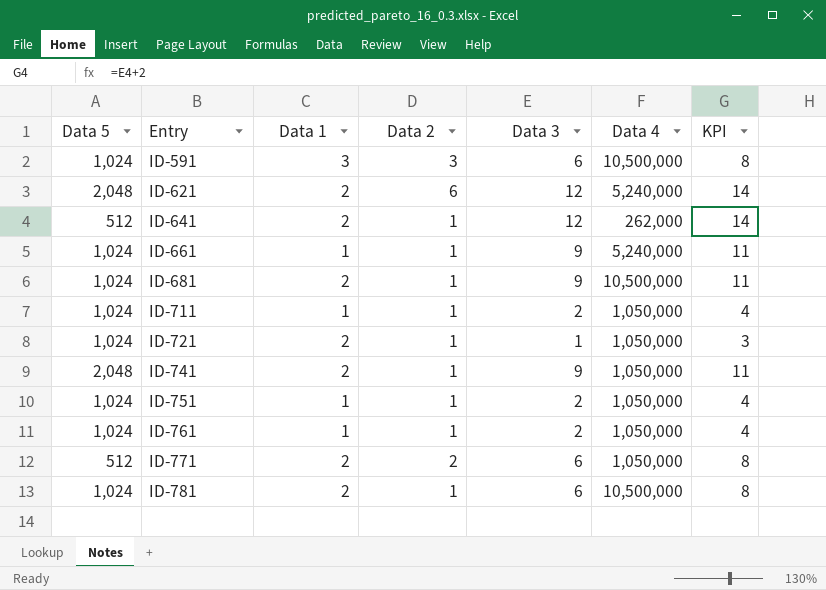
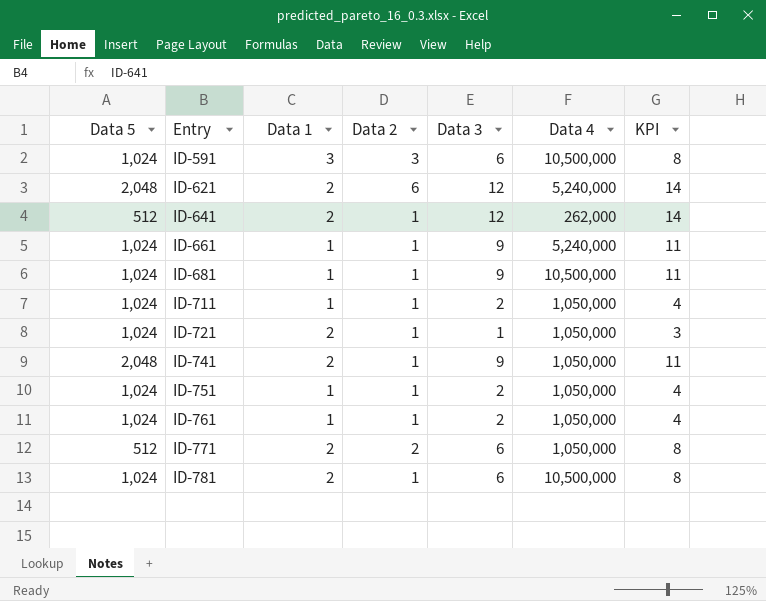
ID-681 | Data 1: 2 -> 1

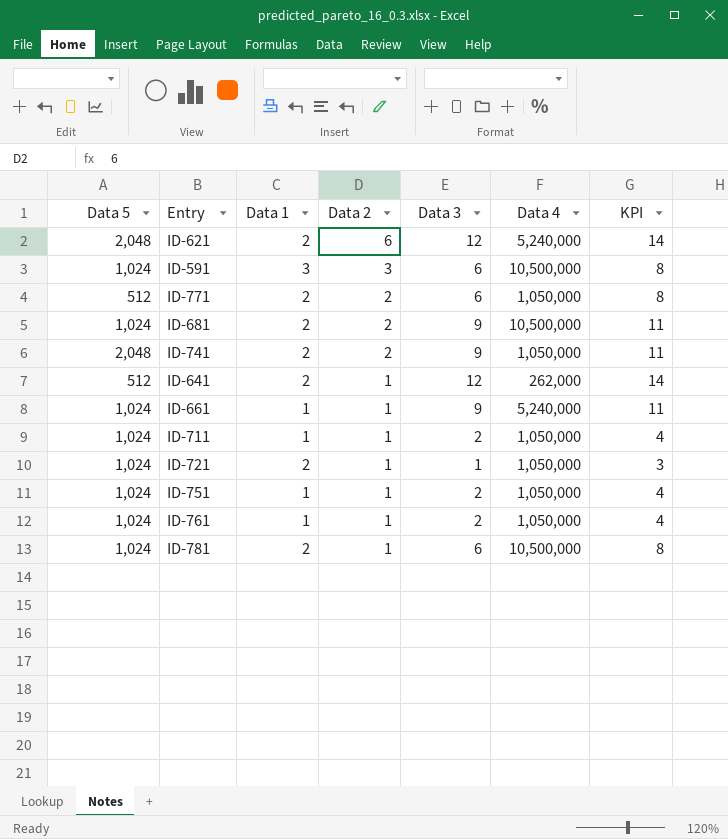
row order: Entry ascending -> Data 2 descending
ID-681 | Data 1: 1 -> 2
ID-681 | Data 2: 1 -> 2
ID-741 | Data 2: 1 -> 2

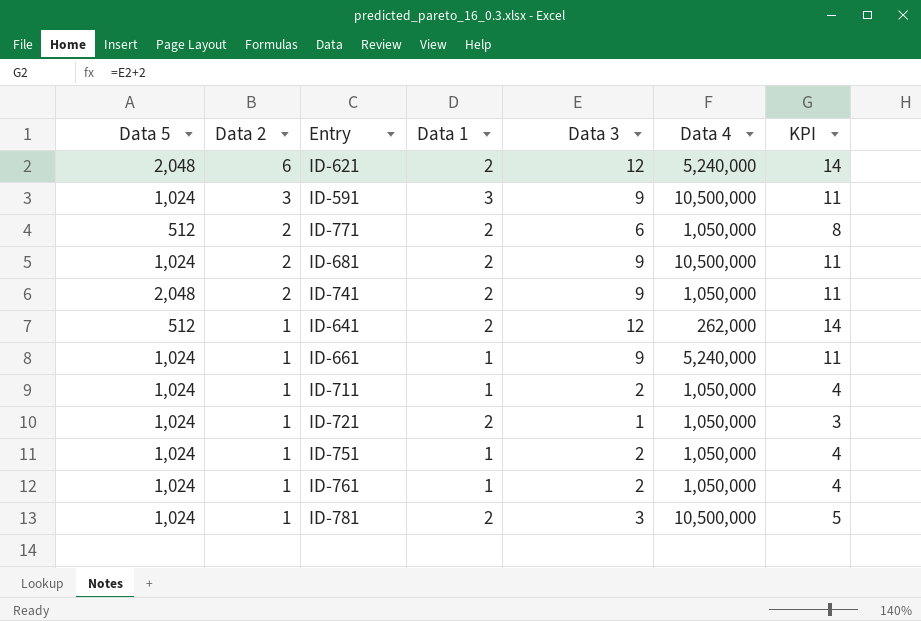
column Data 2 | position: 4 -> 2
ID-591 | Data 3: 6 -> 9
ID-591 | KPI: 8 -> 11
ID-781 | Data 3: 6 -> 3
ID-781 | KPI: 8 -> 5

